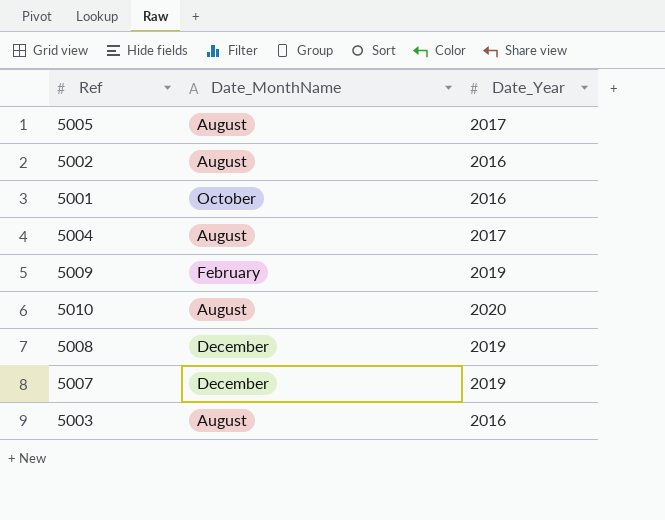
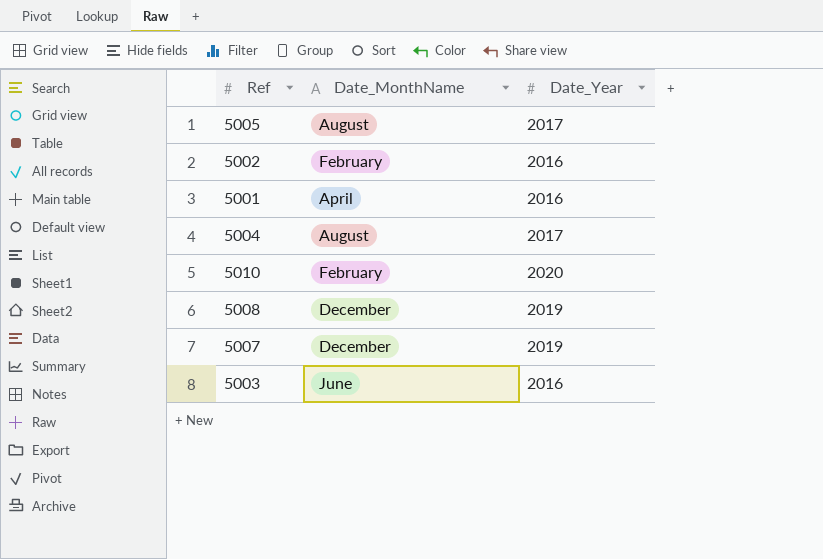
row 5009: February | 2019 -> none
5002 | Date_MonthName: August -> February
5001 | Date_MonthName: October -> April
5010 | Date_MonthName: August -> February
5003 | Date_MonthName: August -> June

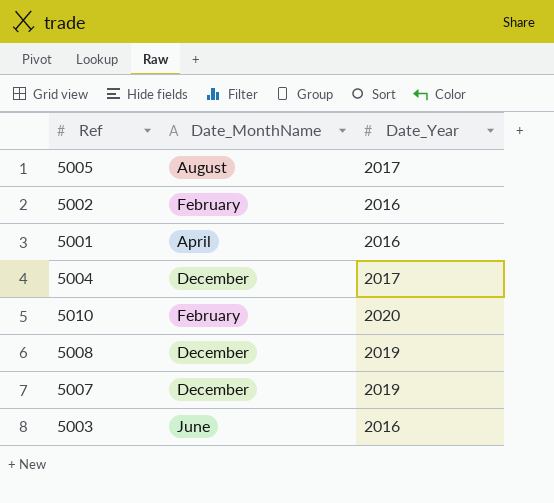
5004 | Date_MonthName: August -> December

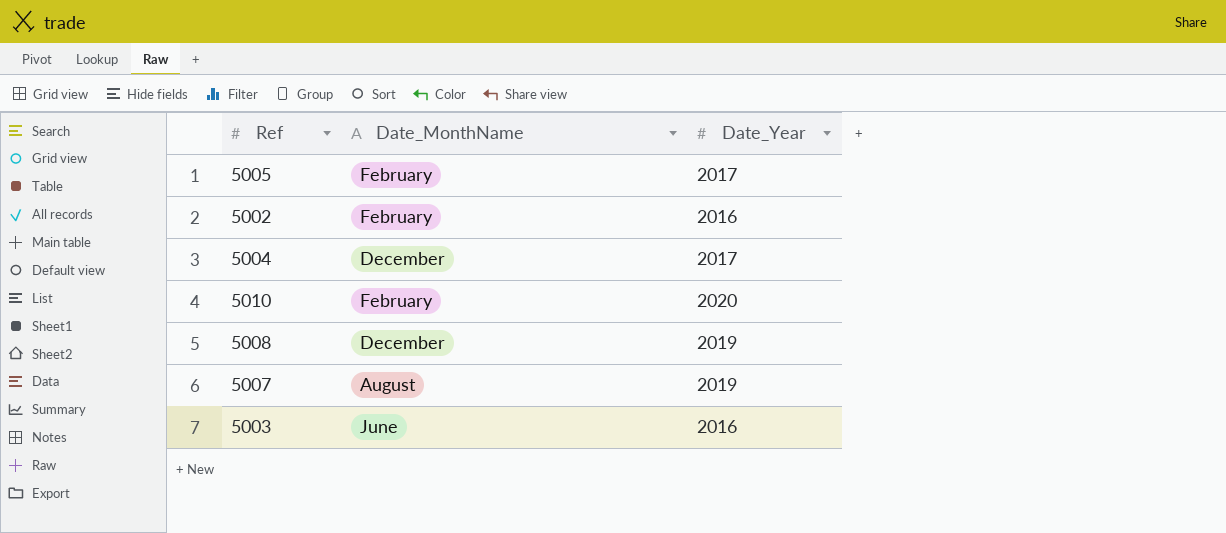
row 5001: April | 2016 -> none
5005 | Date_MonthName: August -> February
5007 | Date_MonthName: December -> August

